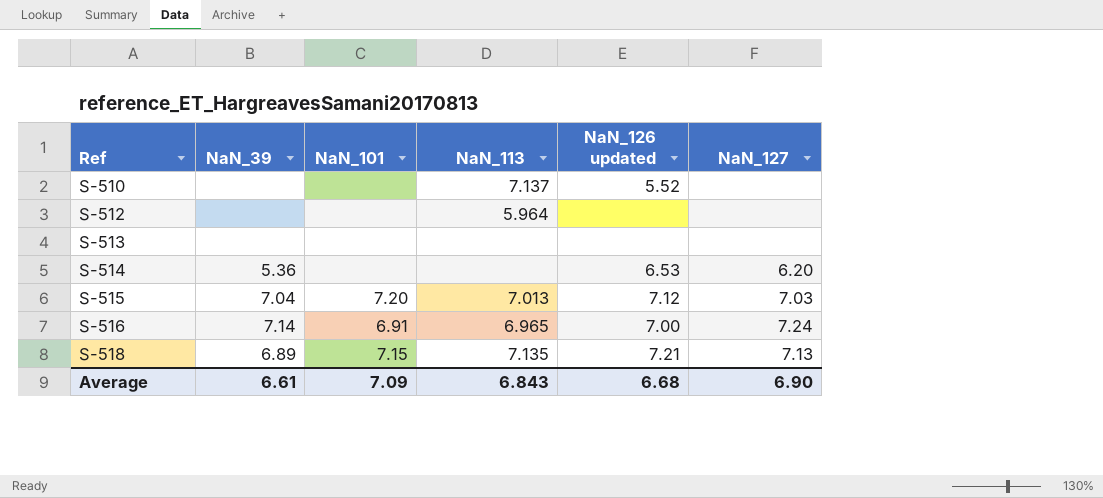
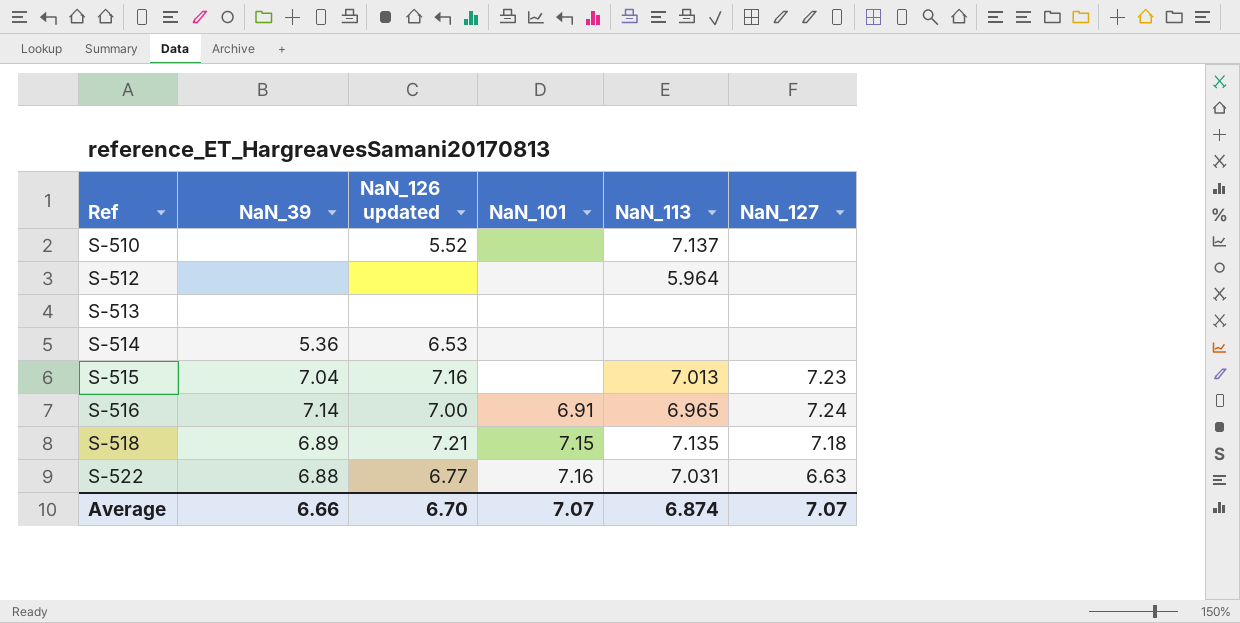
column NaN_126 updated | position: 5 -> 3
S-514 | NaN_127: 6.20 -> none
S-515 | NaN_126 updated: 7.12 -> 7.16
S-515 | NaN_101: 7.20 -> none
S-515 | NaN_127: 7.03 -> 7.23
S-518 | NaN_127: 7.13 -> 7.18
row S-522: none -> 6.88 | 6.77 | 7.16 | 7.031 | 6.63
Average | NaN_39: 6.61 -> 6.66
Average | NaN_126 updated: 6.68 -> 6.70
Average | NaN_101: 7.09 -> 7.07
Average | NaN_113: 6.843 -> 6.874
Average | NaN_127: 6.90 -> 7.07

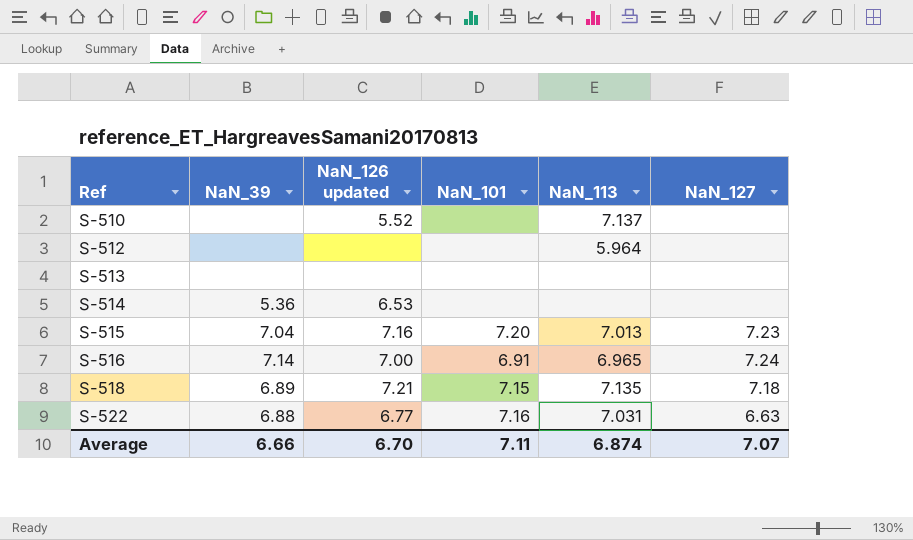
S-515 | NaN_101: none -> 7.20
Average | NaN_101: 7.07 -> 7.11

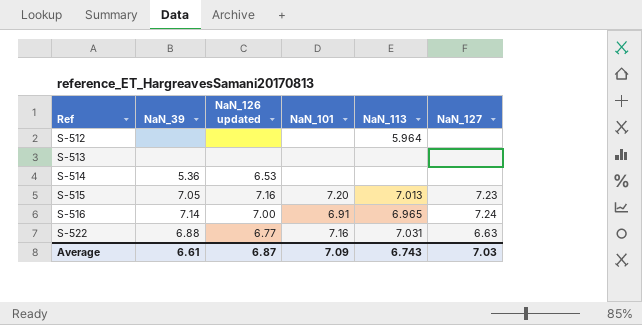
row S-510: none | 5.52 | none | 7.137 | none -> none
row S-518: 6.89 | 7.21 | 7.15 | 7.135 | 7.18 -> none
S-515 | NaN_39: 7.04 -> 7.05
Average | NaN_39: 6.66 -> 6.61
Average | NaN_126 updated: 6.70 -> 6.87
Average | NaN_101: 7.11 -> 7.09
Average | NaN_113: 6.874 -> 6.743
Average | NaN_127: 7.07 -> 7.03

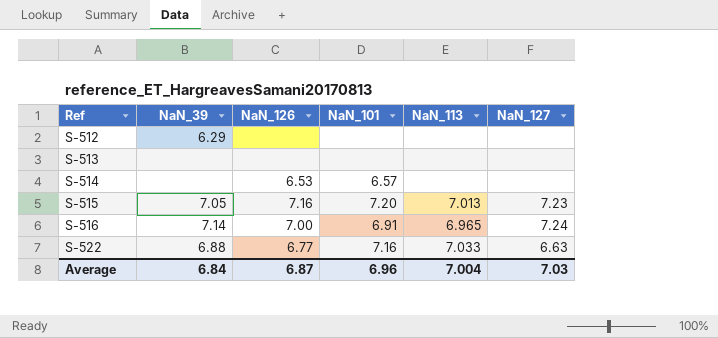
column name: NaN_126 updated -> NaN_126
S-512 | NaN_39: none -> 6.29
S-512 | NaN_113: 5.964 -> none
S-514 | NaN_39: 5.36 -> none
S-514 | NaN_101: none -> 6.57
S-522 | NaN_113: 7.031 -> 7.033
Average | NaN_39: 6.61 -> 6.84
Average | NaN_101: 7.09 -> 6.96
Average | NaN_113: 6.743 -> 7.004

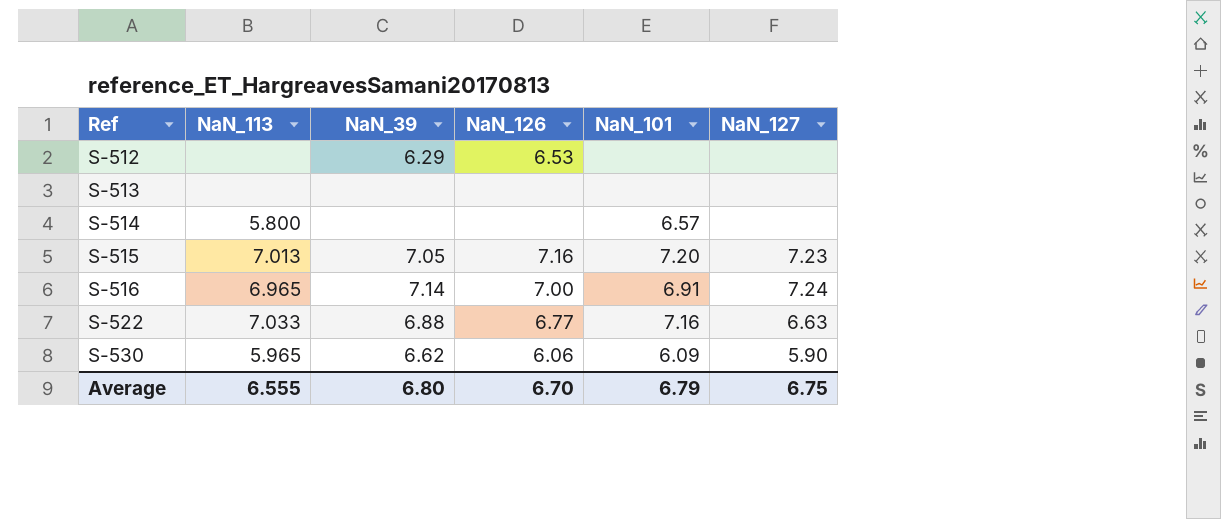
column NaN_113 | position: 5 -> 2
S-512 | NaN_126: none -> 6.53
S-514 | NaN_113: none -> 5.800
S-514 | NaN_126: 6.53 -> none
row S-530: none -> 5.965 | 6.62 | 6.06 | 6.09 | 5.90
Average | NaN_113: 7.004 -> 6.555
Average | NaN_39: 6.84 -> 6.80
Average | NaN_126: 6.87 -> 6.70
Average | NaN_101: 6.96 -> 6.79
Average | NaN_127: 7.03 -> 6.75

